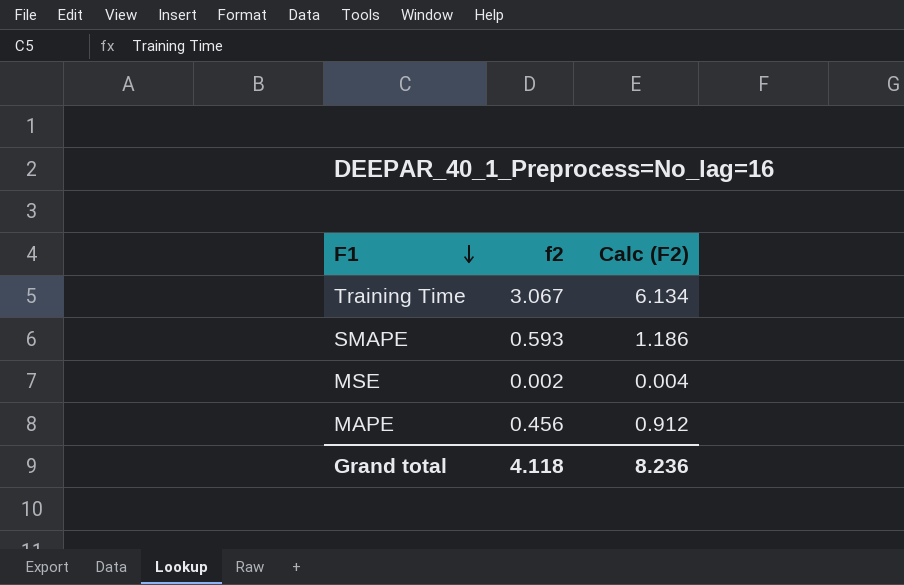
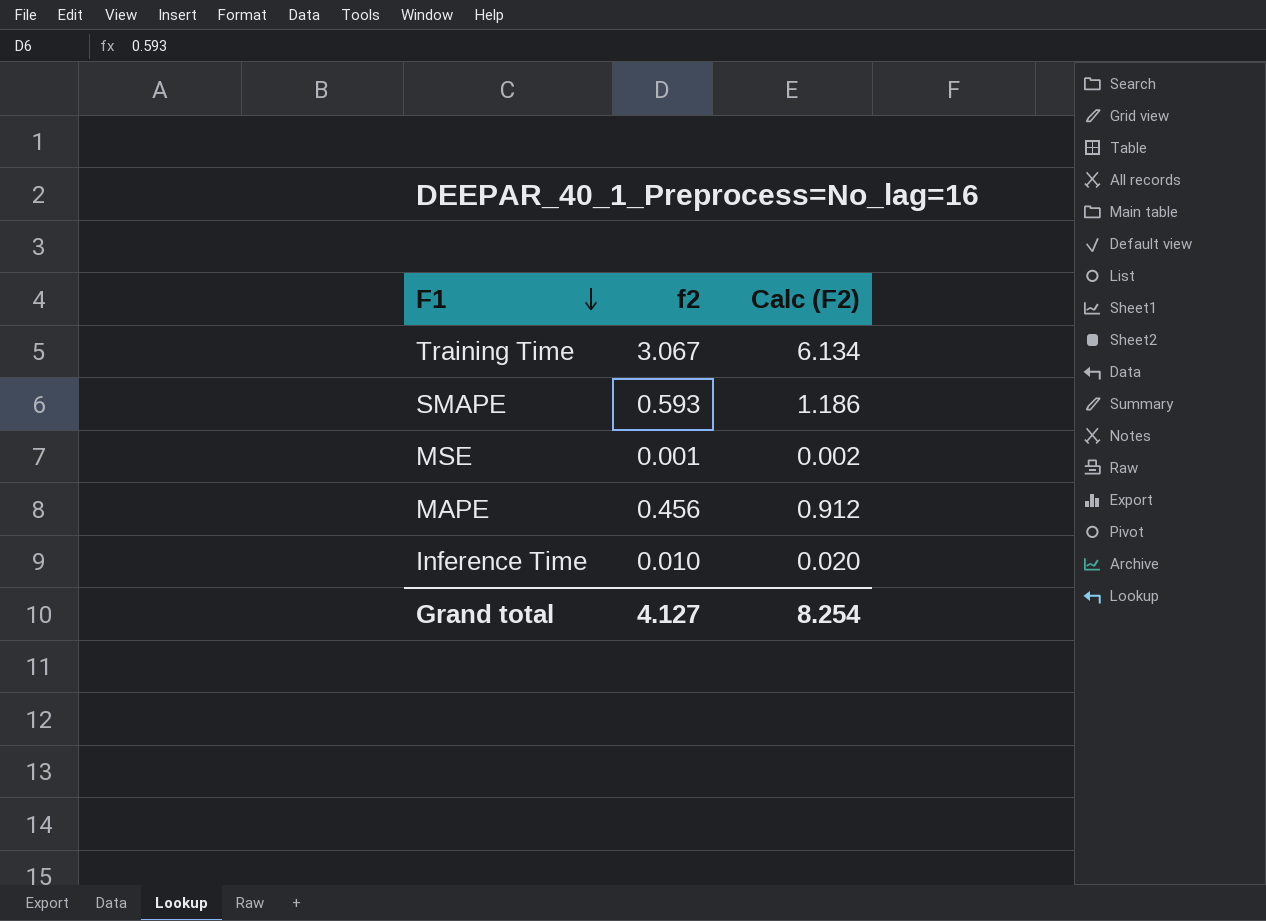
MSE | f2: 0.002 -> 0.001
MSE | Calc (F2): 0.004 -> 0.002
row Inference Time: none -> 0.010 | 0.020
Grand total | f2: 4.118 -> 4.127
Grand total | Calc (F2): 8.236 -> 8.254

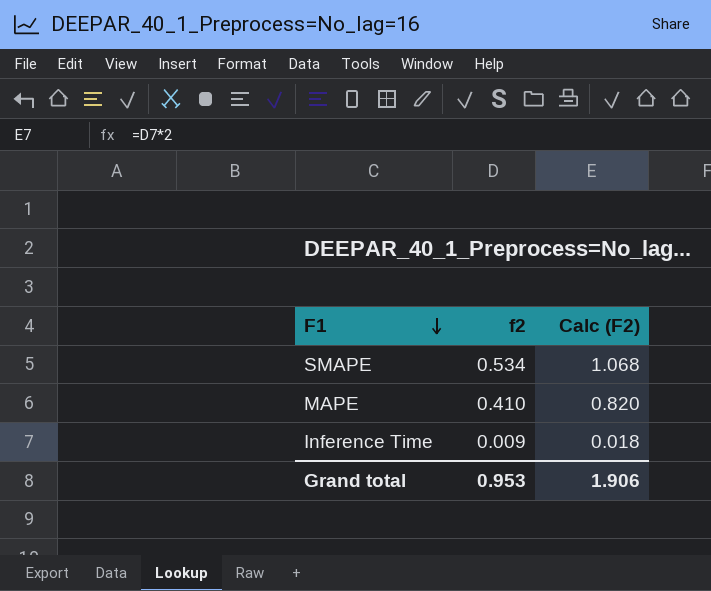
row Training Time: 3.067 | 6.134 -> none
row MSE: 0.001 | 0.002 -> none
SMAPE | f2: 0.593 -> 0.534
SMAPE | Calc (F2): 1.186 -> 1.068
MAPE | f2: 0.456 -> 0.410
MAPE | Calc (F2): 0.912 -> 0.820
Inference Time | f2: 0.010 -> 0.009
Inference Time | Calc (F2): 0.020 -> 0.018
Grand total | f2: 4.127 -> 0.953
Grand total | Calc (F2): 8.254 -> 1.906

